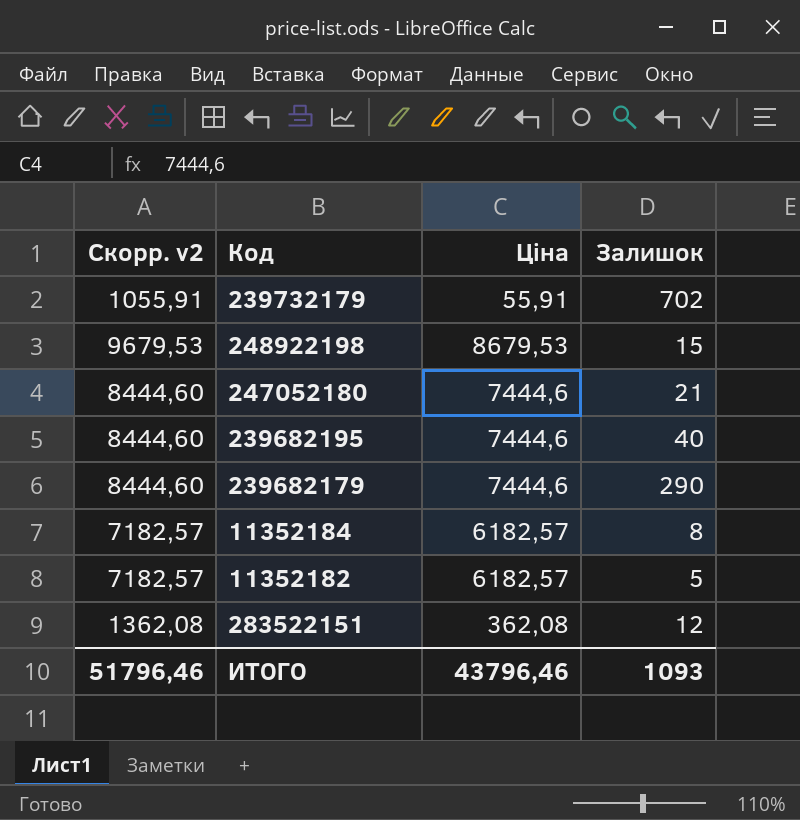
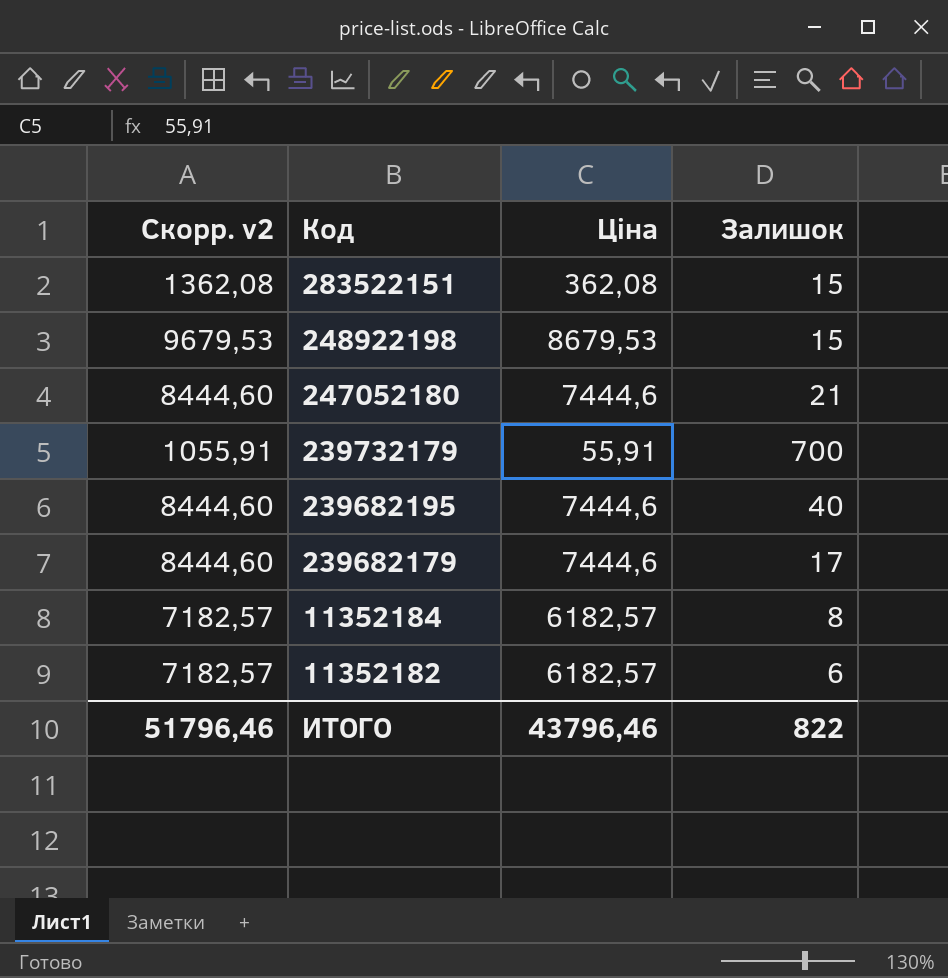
row order: none -> Код descending
283522151 | Залишок: 12 -> 15
239732179 | Залишок: 702 -> 700
239682179 | Залишок: 290 -> 17
11352182 | Залишок: 5 -> 6
ИТОГО | Залишок: 1093 -> 822

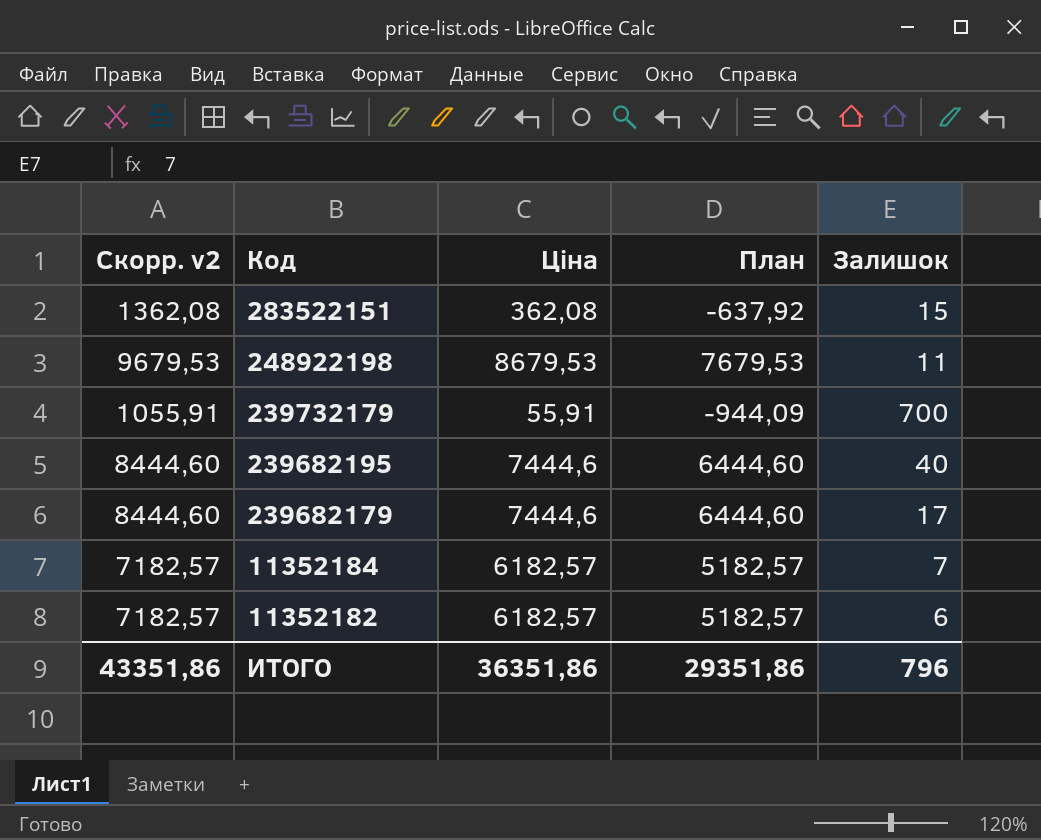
column План | formula: none -> [Ціна] - 1000
row 247052180: 8444,60 | 7444,6 | 21 -> none
248922198 | Залишок: 15 -> 11
11352184 | Залишок: 8 -> 7
ИТОГО | Скорр. v2: 51796,46 -> 43351,86
ИТОГО | Ціна: 43796,46 -> 36351,86
ИТОГО | Залишок: 822 -> 796

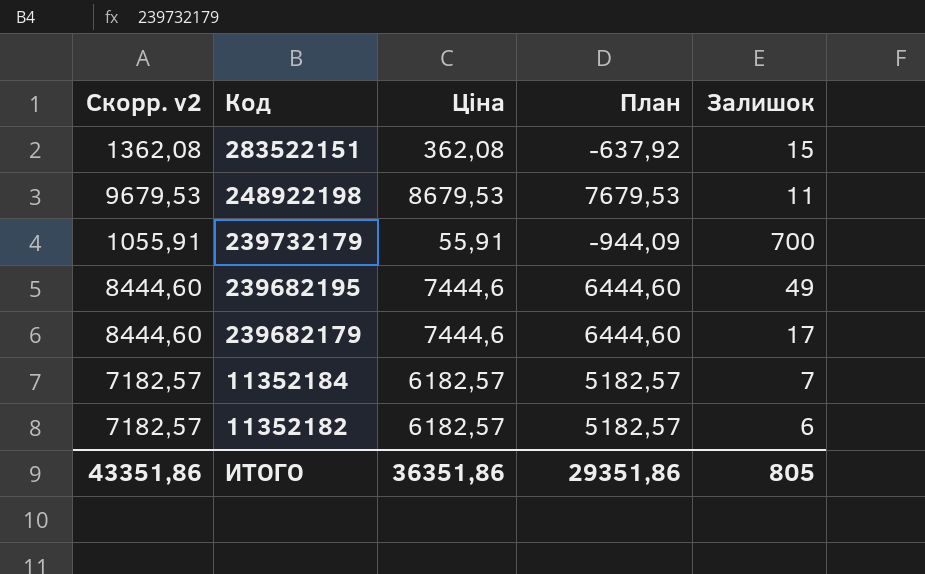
239682195 | Залишок: 40 -> 49
ИТОГО | Залишок: 796 -> 805

